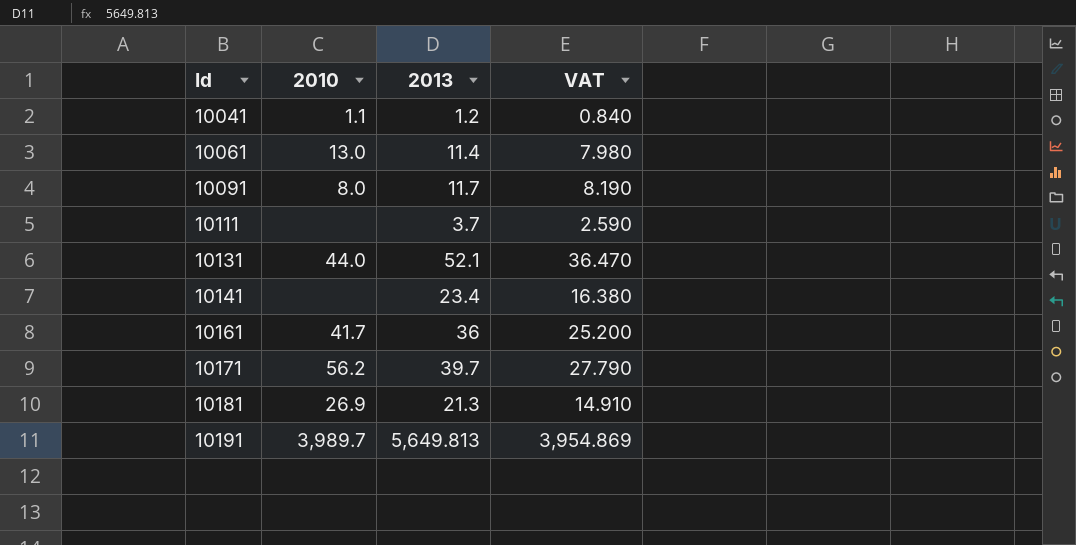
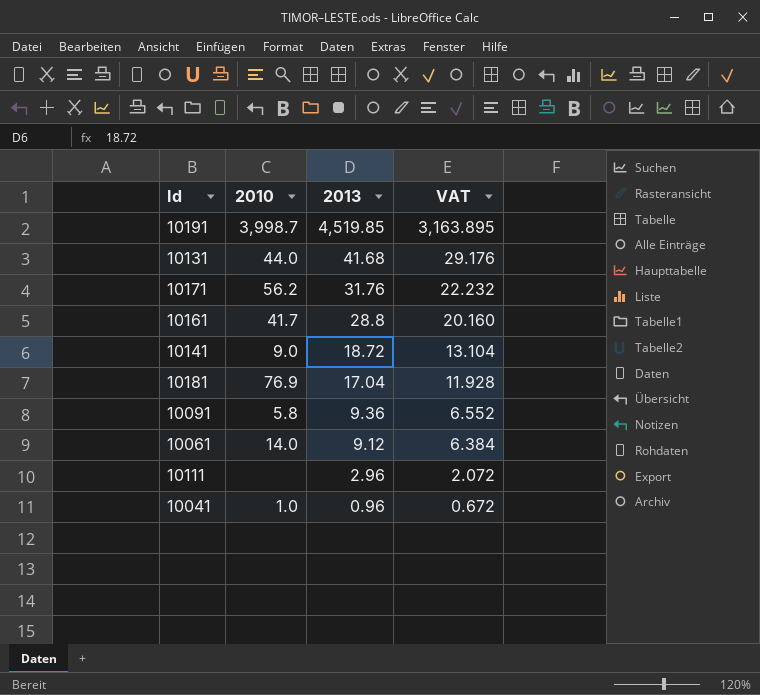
row order: Id ascending -> 2013 descending
10191 | 2010: 3,989.7 -> 3,998.7
10191 | 2013: 5,649.813 -> 4,519.85
10191 | VAT: 3,954.869 -> 3,163.895
10131 | 2013: 52.1 -> 41.68
10131 | VAT: 36.470 -> 29.176
10171 | 2013: 39.7 -> 31.76
10171 | VAT: 27.790 -> 22.232
10161 | 2013: 36 -> 28.8
10161 | VAT: 25.200 -> 20.160
10141 | 2010: none -> 9.0
10141 | 2013: 23.4 -> 18.72
10141 | VAT: 16.380 -> 13.104
10181 | 2010: 26.9 -> 76.9
10181 | 2013: 21.3 -> 17.04
10181 | VAT: 14.910 -> 11.928
10091 | 2010: 8.0 -> 5.8
10091 | 2013: 11.7 -> 9.36
10091 | VAT: 8.190 -> 6.552
10061 | 2010: 13.0 -> 14.0
10061 | 2013: 11.4 -> 9.12
10061 | VAT: 7.980 -> 6.384
10111 | 2013: 3.7 -> 2.96
10111 | VAT: 2.590 -> 2.072
10041 | 2010: 1.1 -> 1.0
10041 | 2013: 1.2 -> 0.96
10041 | VAT: 0.840 -> 0.672

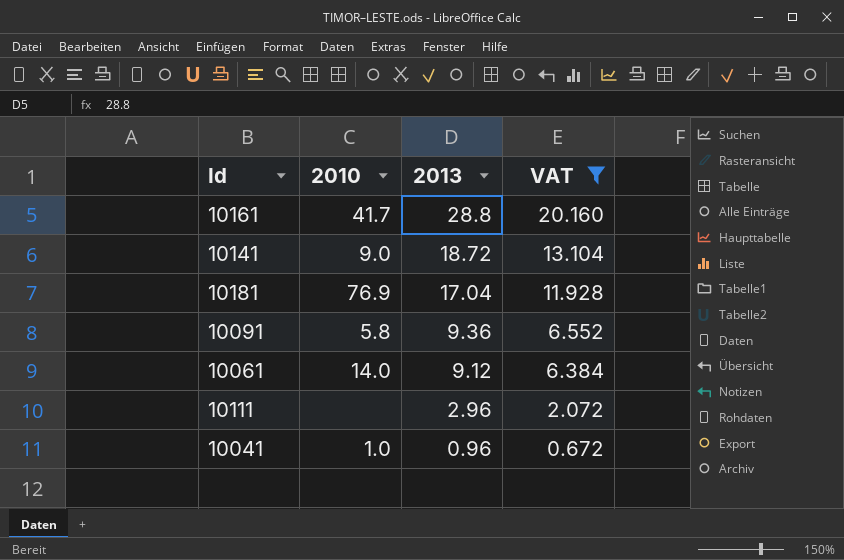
filter: none -> VAT <= 20.160

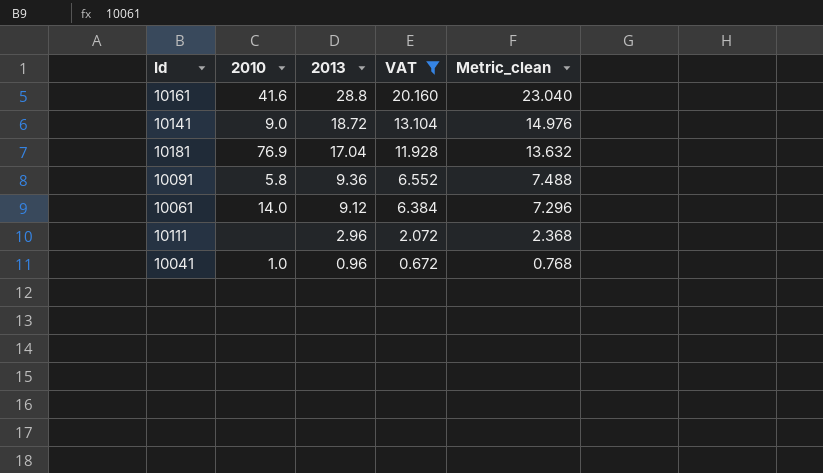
column Metric_clean | formula: none -> [2013] * 0.8
10161 | 2010: 41.7 -> 41.6

